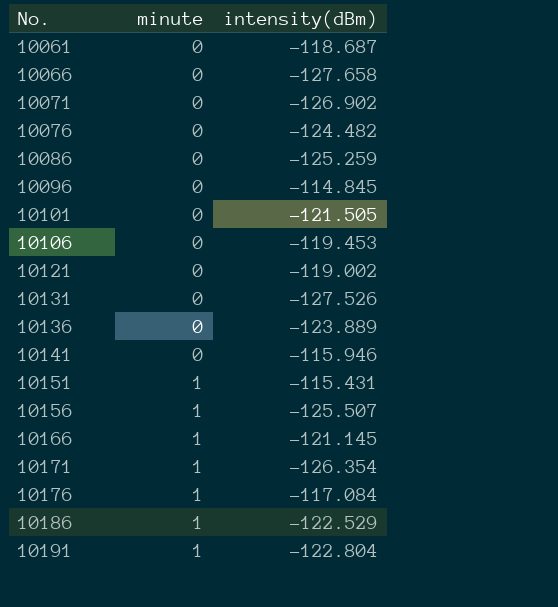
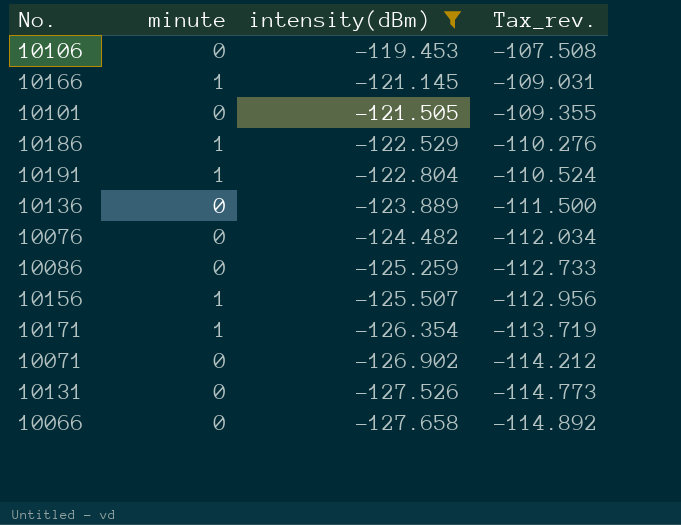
filter: none -> intensity(dBm) <= -119.453
row order: No. ascending -> intensity(dBm) descending
column Tax_rev. | formula: none -> [intensity(dBm)] * 0.9

